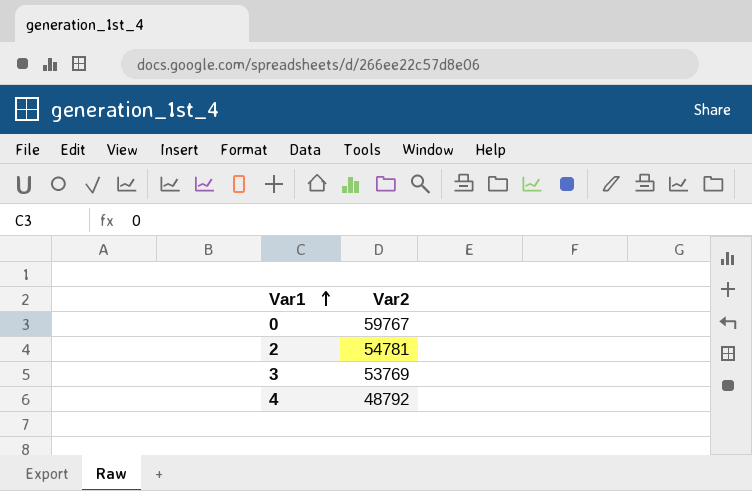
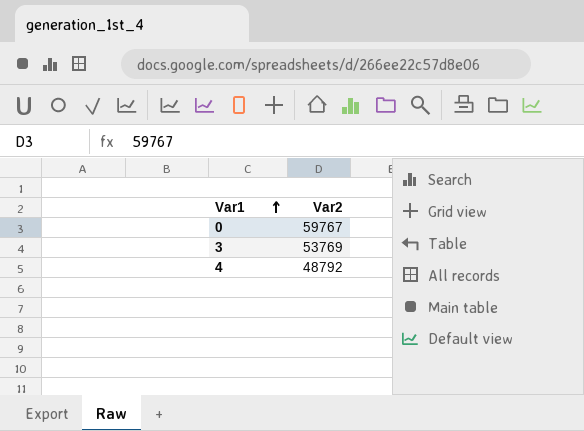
row 2: 54781 -> none

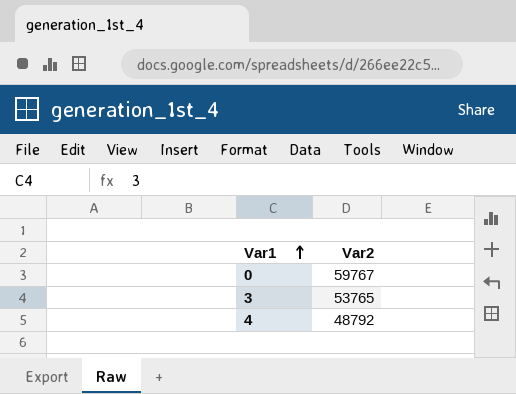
3 | Var2: 53769 -> 53765

